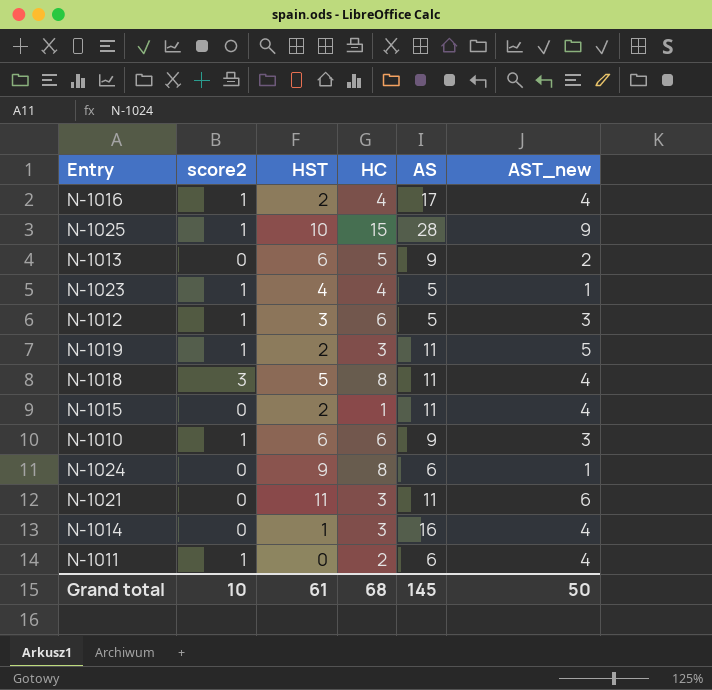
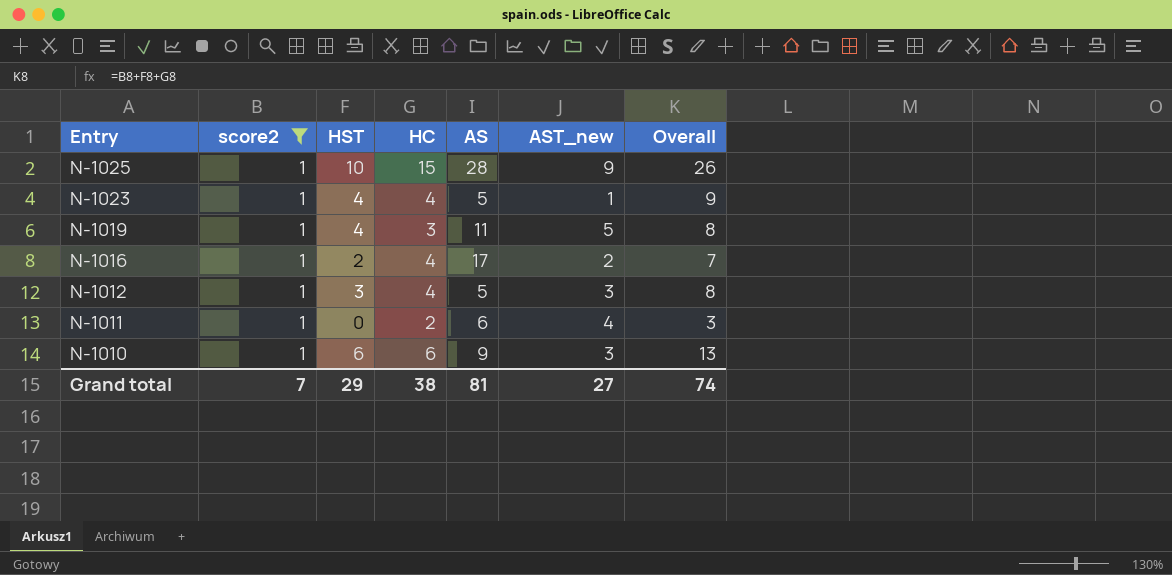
filter: none -> score2 = 1
row order: none -> Entry descending
column Overall | formula: none -> [score2] + [HST] + [HC]
N-1019 | HST: 2 -> 4
N-1016 | AST_new: 4 -> 2
N-1012 | HC: 6 -> 4
Grand total | score2: 10 -> 7
Grand total | HST: 61 -> 29
Grand total | HC: 68 -> 38
Grand total | AS: 145 -> 81
Grand total | AST_new: 50 -> 27

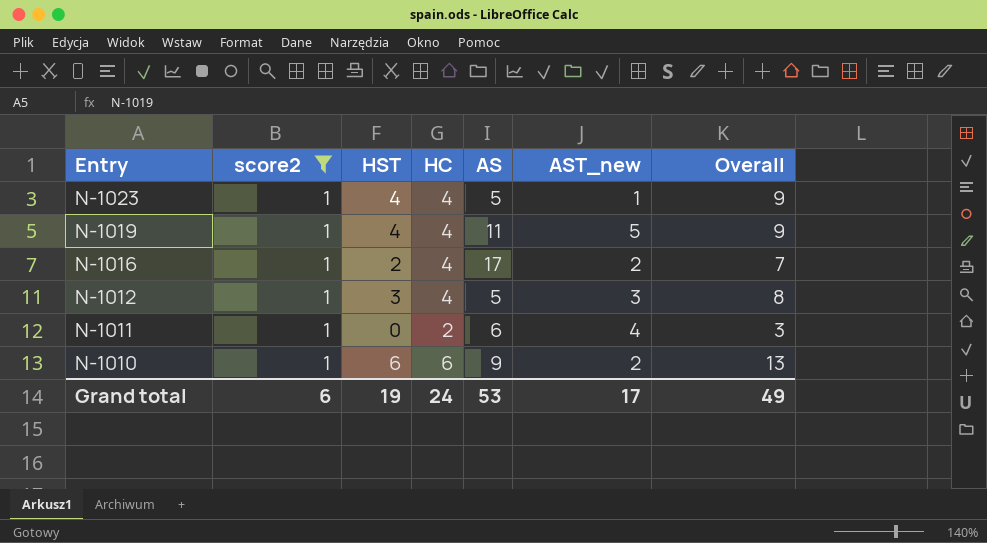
row N-1025: 1 | 10 | 15 | 28 | 9 | 26 -> none
N-1019 | HC: 3 -> 4
N-1019 | Overall: 8 -> 9
N-1010 | AST_new: 3 -> 2
Grand total | score2: 7 -> 6
Grand total | HST: 29 -> 19
Grand total | HC: 38 -> 24
Grand total | AS: 81 -> 53
Grand total | AST_new: 27 -> 17
Grand total | Overall: 74 -> 49

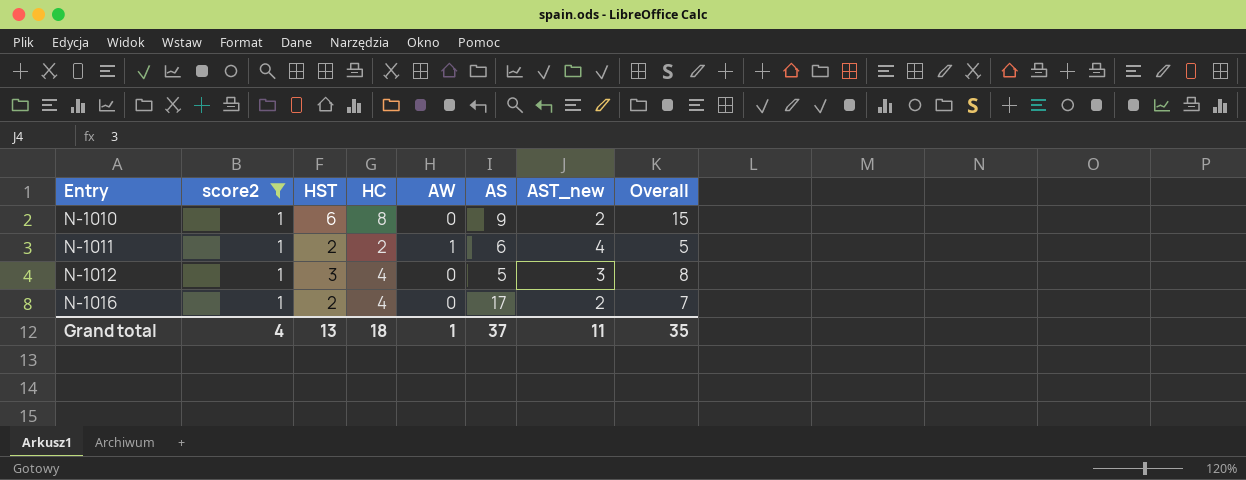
row order: Entry descending -> Entry ascending
column AW | position: none -> 5
row N-1023: 1 | 4 | 4 | 5 | 1 | 9 -> none
row N-1019: 1 | 4 | 4 | 11 | 5 | 9 -> none
N-1010 | HC: 6 -> 8
N-1010 | Overall: 13 -> 15
N-1011 | HST: 0 -> 2
N-1011 | Overall: 3 -> 5
Grand total | score2: 6 -> 4
Grand total | HST: 19 -> 13
Grand total | HC: 24 -> 18
Grand total | AS: 53 -> 37
Grand total | AST_new: 17 -> 11
Grand total | Overall: 49 -> 35

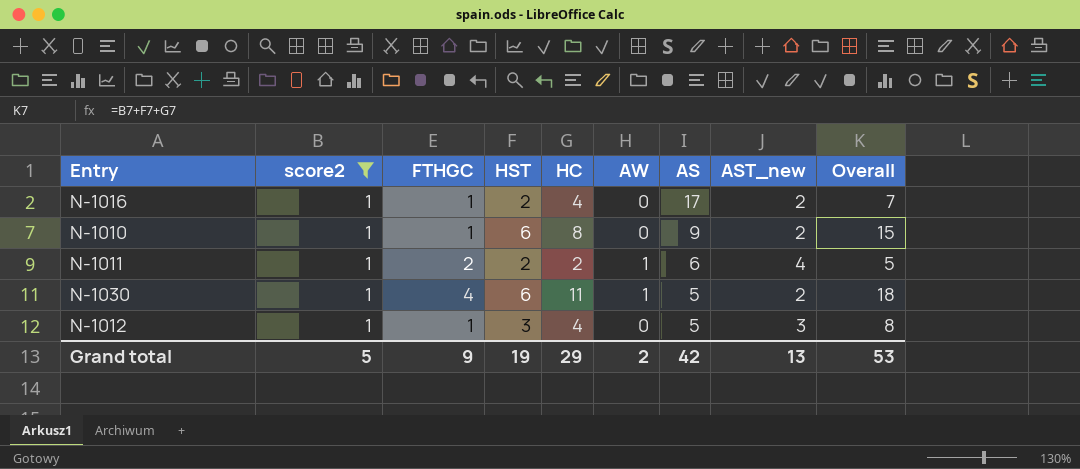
row order: Entry ascending -> AS descending
column FTHGC | position: none -> 3
row N-1030: none -> 1 | 4 | 6 | 11 | 1 | 5 | 2 | 18
Grand total | score2: 4 -> 5
Grand total | HST: 13 -> 19
Grand total | HC: 18 -> 29
Grand total | AW: 1 -> 2
Grand total | AS: 37 -> 42
Grand total | AST_new: 11 -> 13
Grand total | Overall: 35 -> 53

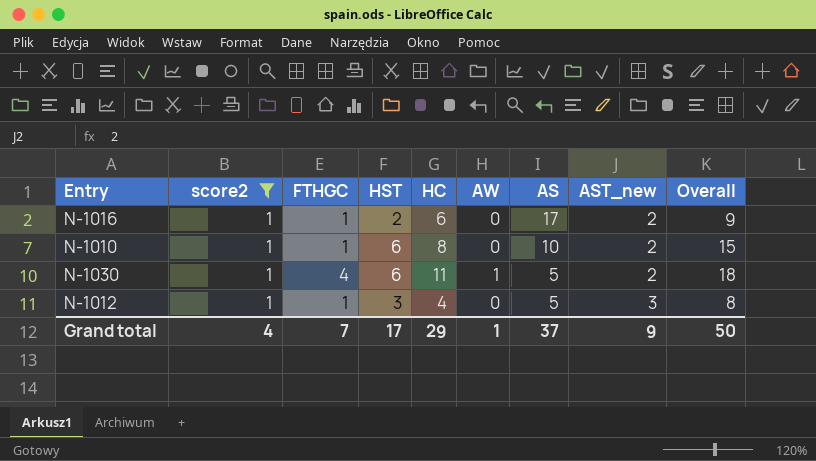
row N-1011: 1 | 2 | 2 | 2 | 1 | 6 | 4 | 5 -> none
N-1016 | HC: 4 -> 6
N-1016 | Overall: 7 -> 9
N-1010 | AS: 9 -> 10
Grand total | score2: 5 -> 4
Grand total | FTHGC: 9 -> 7
Grand total | HST: 19 -> 17
Grand total | AW: 2 -> 1
Grand total | AS: 42 -> 37
Grand total | AST_new: 13 -> 9
Grand total | Overall: 53 -> 50

